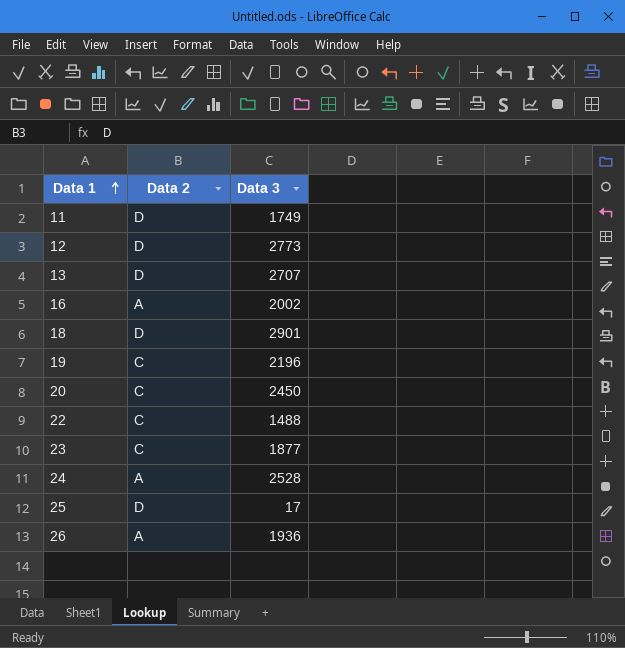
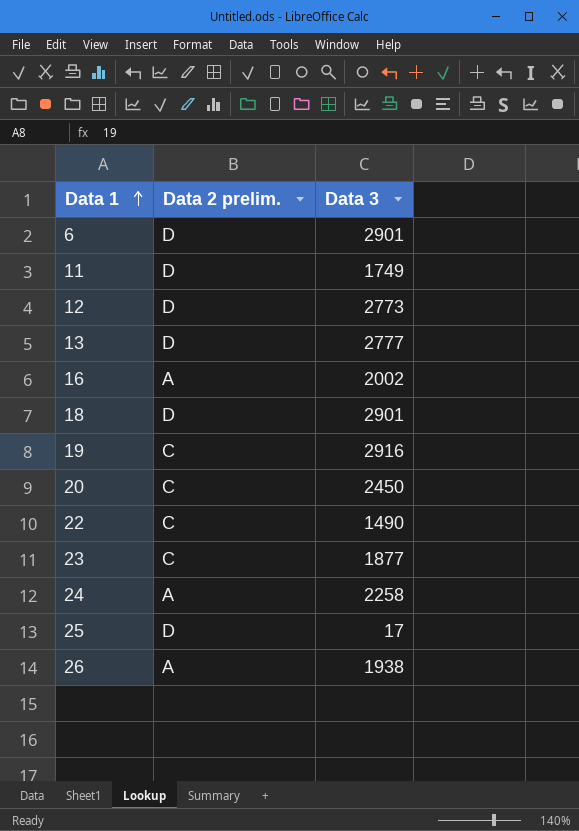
column name: Data 2 -> Data 2 prelim.
row 6: none -> D | 2901
13 | Data 3: 2707 -> 2777
19 | Data 3: 2196 -> 2916
22 | Data 3: 1488 -> 1490
24 | Data 3: 2528 -> 2258
26 | Data 3: 1936 -> 1938

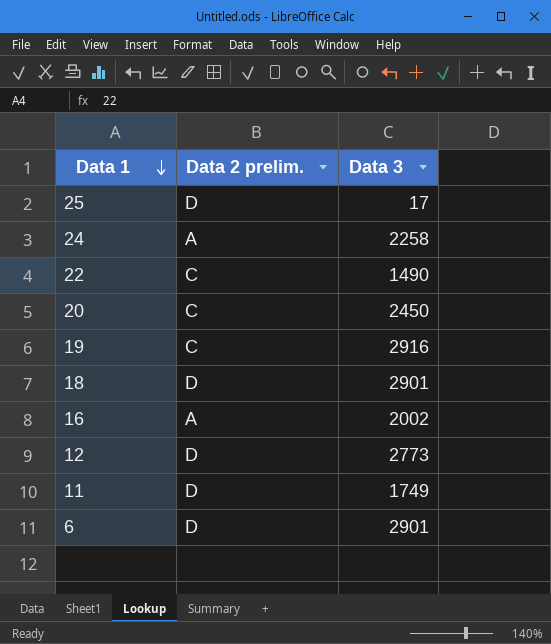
row order: Data 1 ascending -> Data 1 descending
row 13: D | 2777 -> none
row 23: C | 1877 -> none
row 26: A | 1938 -> none

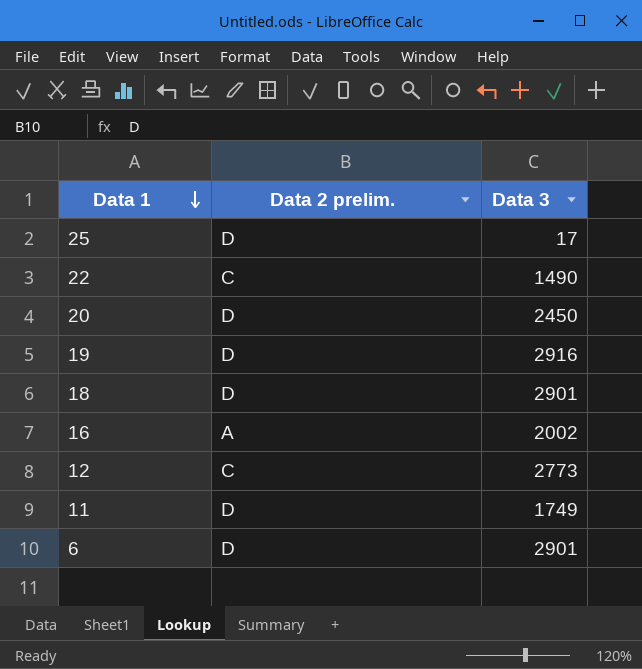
row 24: A | 2258 -> none
20 | Data 2 prelim.: C -> D
19 | Data 2 prelim.: C -> D
12 | Data 2 prelim.: D -> C

